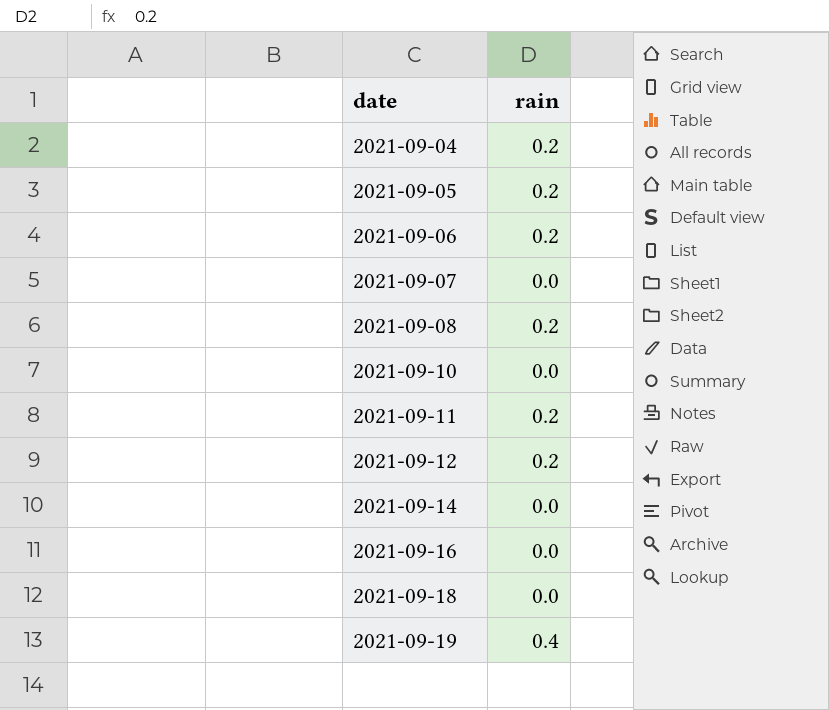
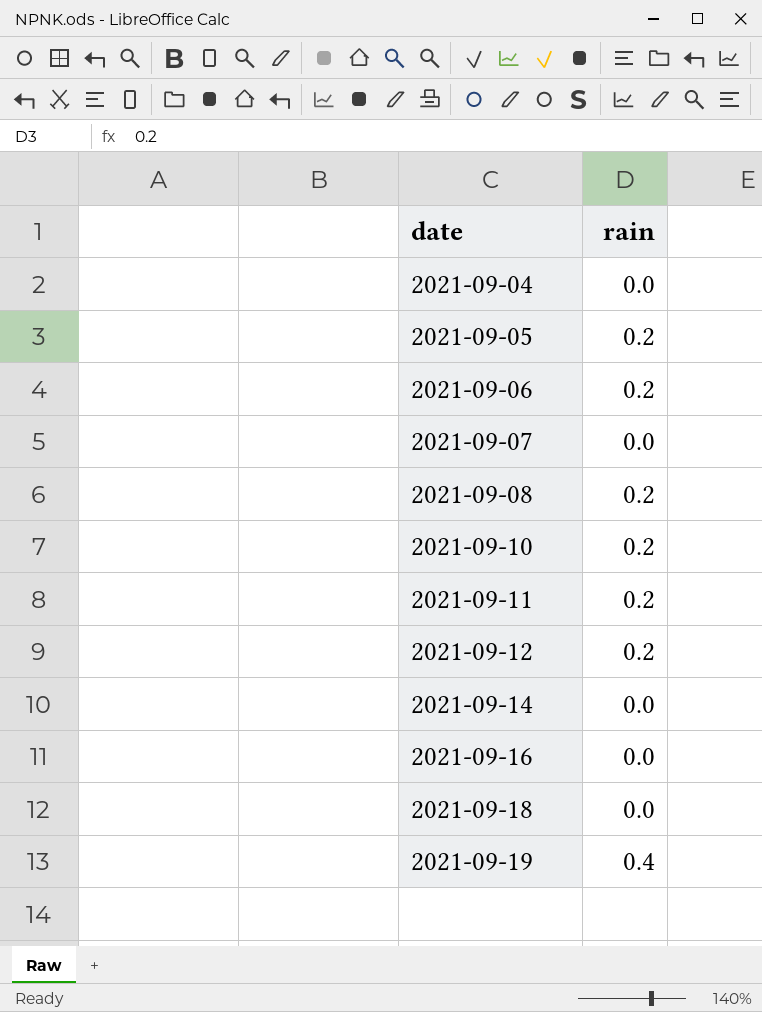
2021-09-04 | rain: 0.2 -> 0.0
2021-09-10 | rain: 0.0 -> 0.2

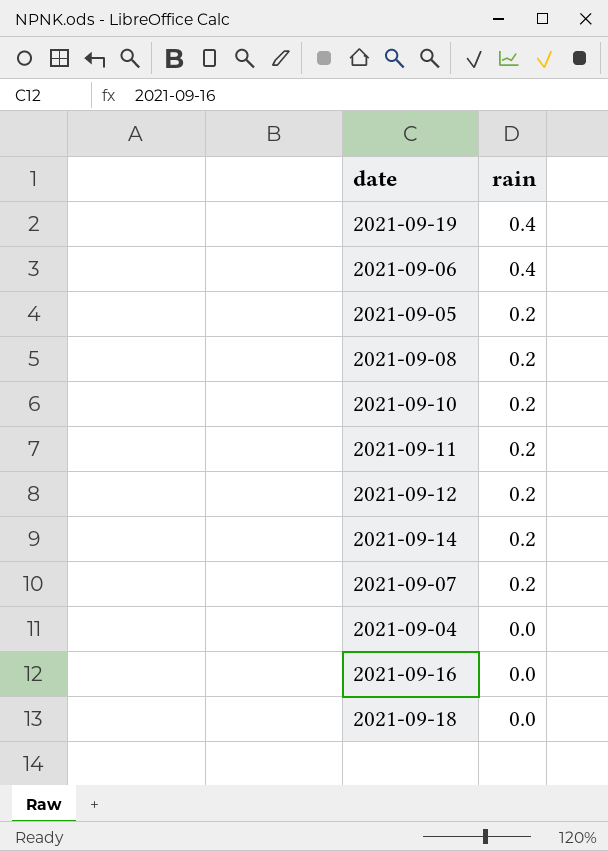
row order: date ascending -> rain descending
2021-09-06 | rain: 0.2 -> 0.4
2021-09-14 | rain: 0.0 -> 0.2
2021-09-07 | rain: 0.0 -> 0.2

